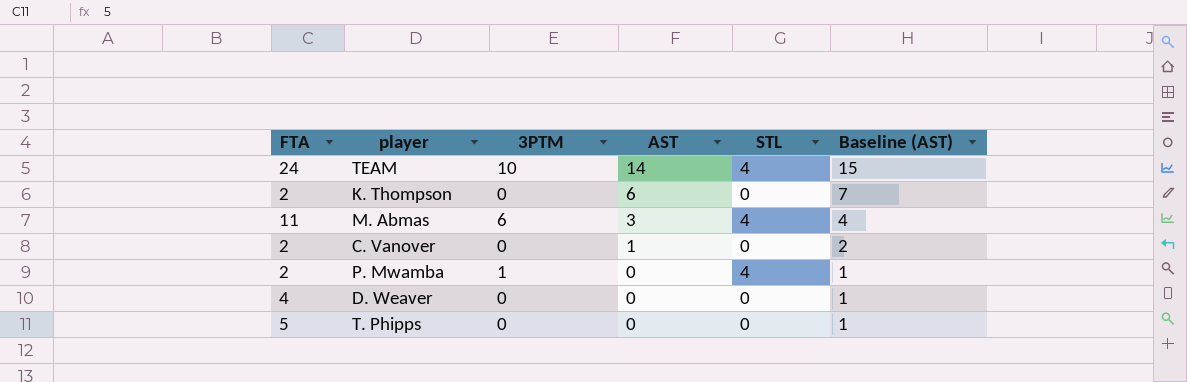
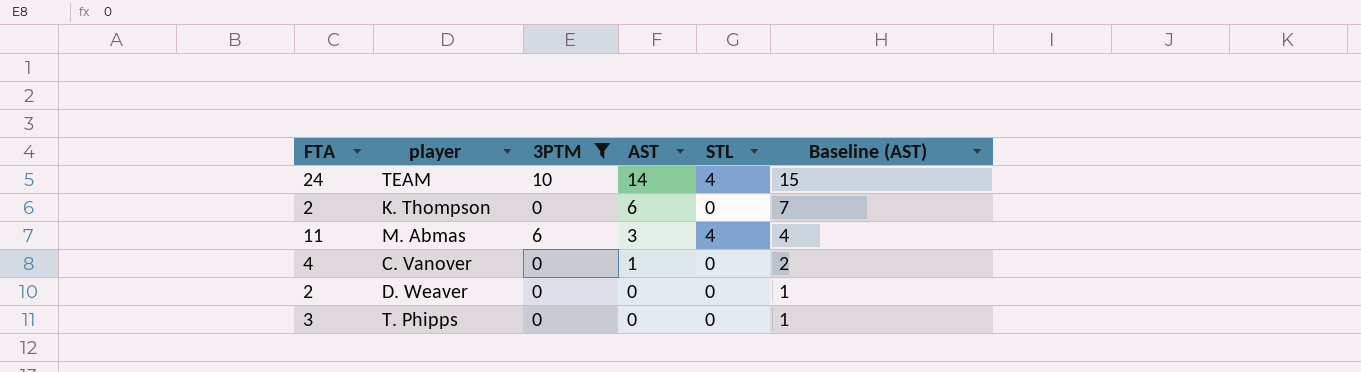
filter: none -> 3PTM != 1
C. Vanover | FTA: 2 -> 4
D. Weaver | FTA: 4 -> 2
T. Phipps | FTA: 5 -> 3

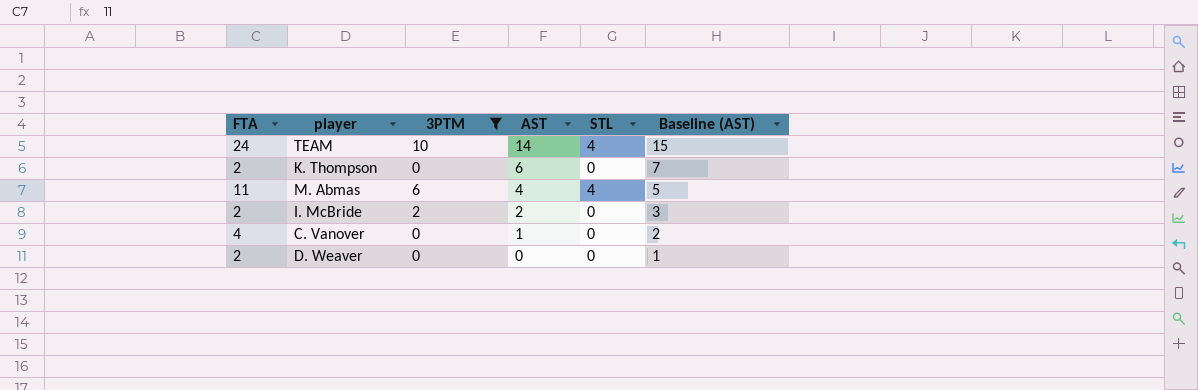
row T. Phipps: 3 | 0 | 0 | 0 | 1 -> none
M. Abmas | AST: 3 -> 4
M. Abmas | Baseline (AST): 4 -> 5
row I. McBride: none -> 2 | 2 | 2 | 0 | 3

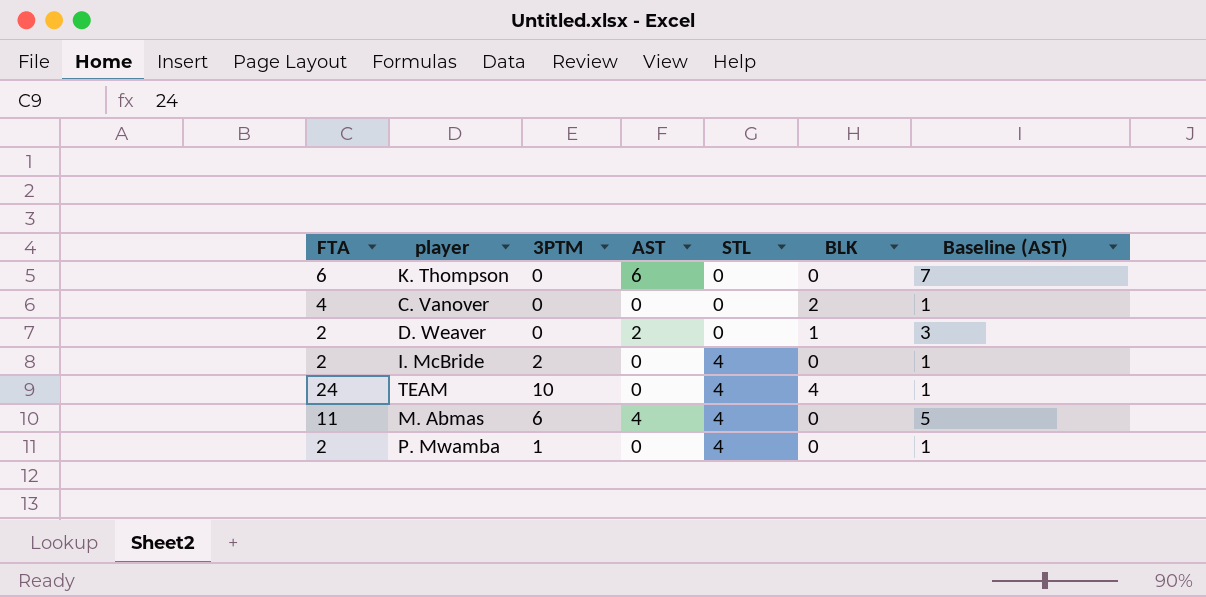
filter: 3PTM != 1 -> none
row order: AST descending -> STL ascending
column BLK | position: none -> 6
K. Thompson | FTA: 2 -> 6
C. Vanover | AST: 1 -> 0
C. Vanover | Baseline (AST): 2 -> 1
D. Weaver | AST: 0 -> 2
D. Weaver | Baseline (AST): 1 -> 3
I. McBride | AST: 2 -> 0
I. McBride | STL: 0 -> 4
I. McBride | Baseline (AST): 3 -> 1
TEAM | AST: 14 -> 0
TEAM | Baseline (AST): 15 -> 1

